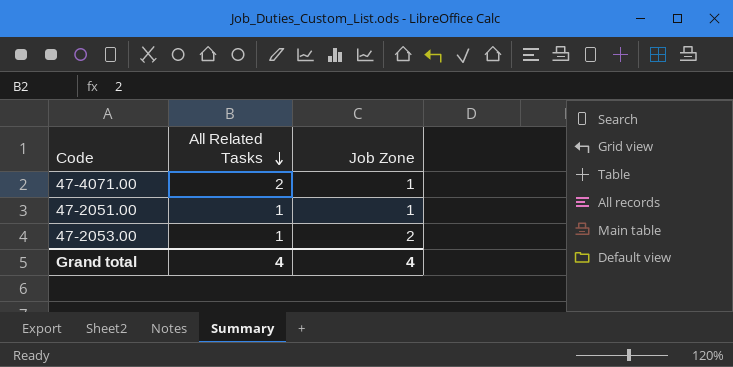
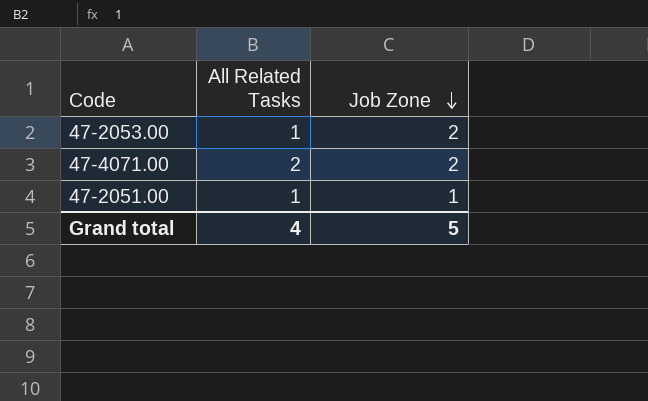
row order: All Related Tasks descending -> Job Zone descending
47-4071.00 | Job Zone: 1 -> 2
Grand total | Job Zone: 4 -> 5

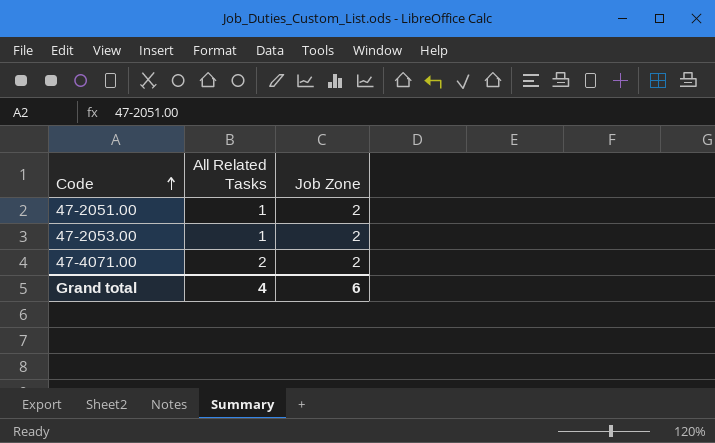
row order: Job Zone descending -> Code ascending
47-2051.00 | Job Zone: 1 -> 2
Grand total | Job Zone: 5 -> 6

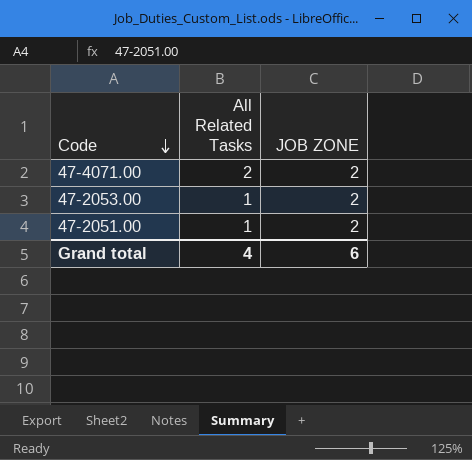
row order: Code ascending -> Code descending
column name: Job Zone -> JOB ZONE

